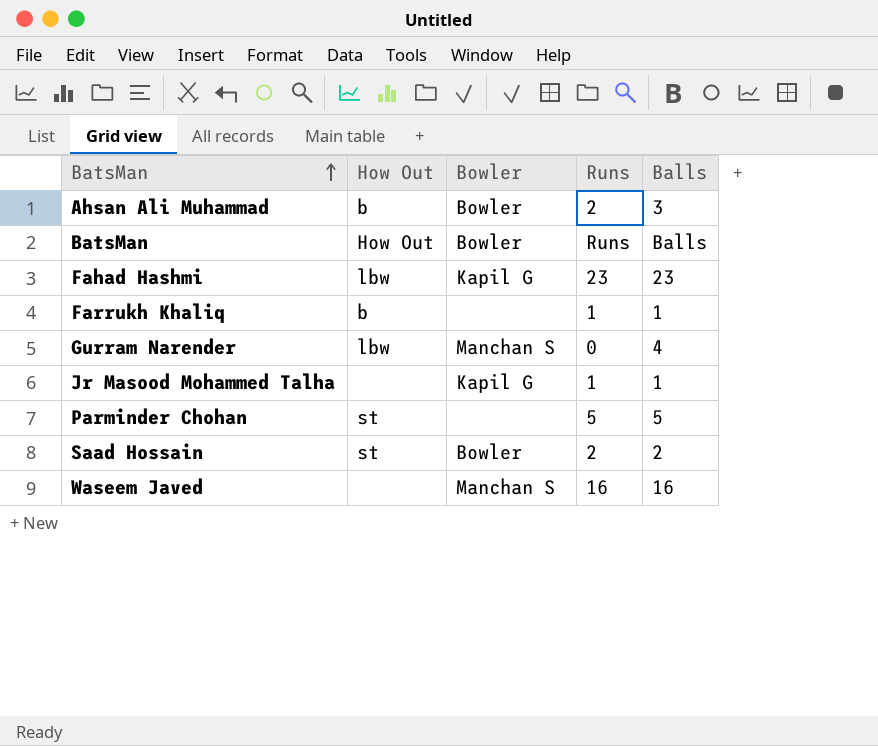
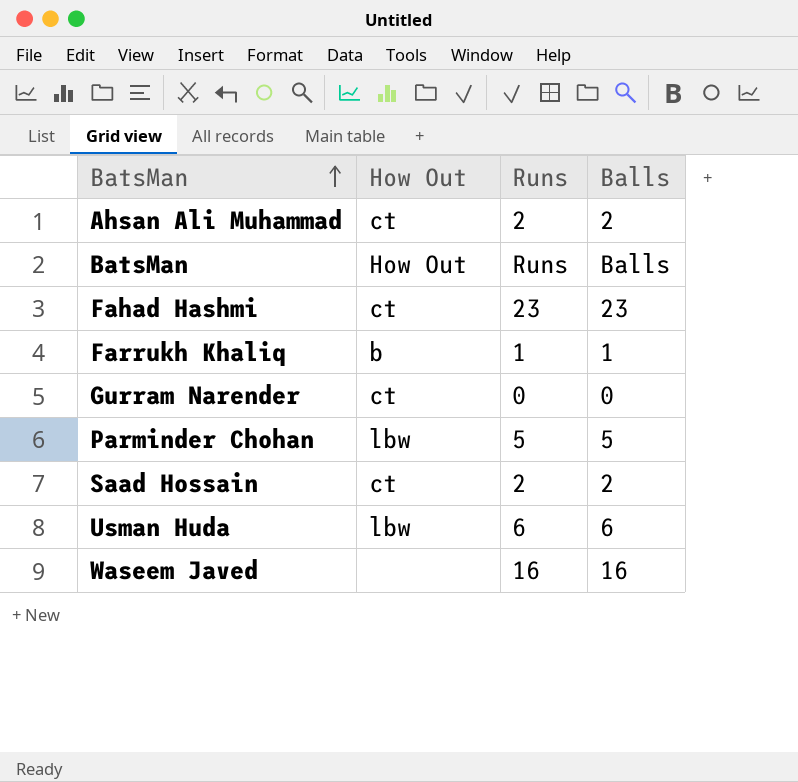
column Bowler | position: 3 -> none
row Jr Masood Mohammed Talha: none | Kapil G | 1 | 1 -> none
Ahsan Ali Muhammad | How Out: b -> ct
Ahsan Ali Muhammad | Balls: 3 -> 2
Fahad Hashmi | How Out: lbw -> ct
Gurram Narender | How Out: lbw -> ct
Gurram Narender | Balls: 4 -> 0
Parminder Chohan | How Out: st -> lbw
Saad Hossain | How Out: st -> ct
row Usman Huda: none -> lbw | 6 | 6

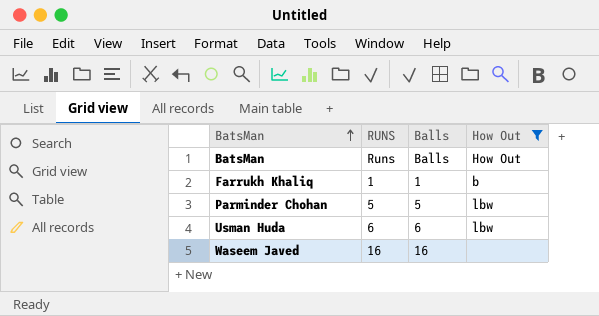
filter: none -> How Out != ct
column name: Runs -> RUNS
column How Out | position: 2 -> 4

